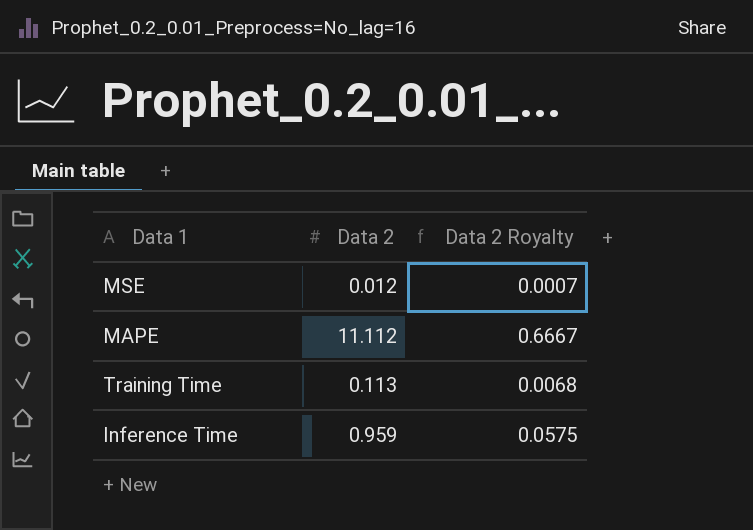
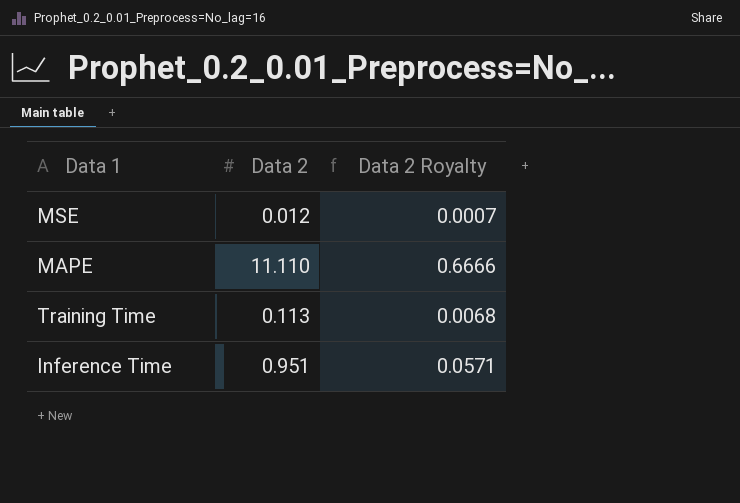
MAPE | Data 2: 11.112 -> 11.110
MAPE | Data 2 Royalty: 0.6667 -> 0.6666
Inference Time | Data 2: 0.959 -> 0.951
Inference Time | Data 2 Royalty: 0.0575 -> 0.0571

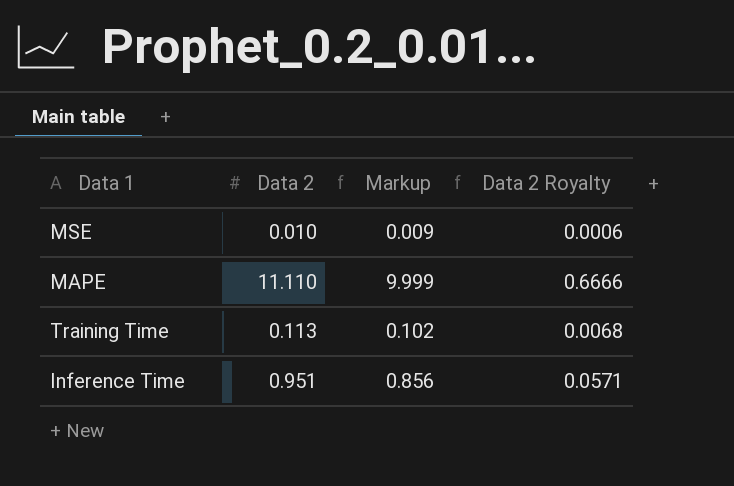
column Markup | formula: none -> [Data 2] * 0.9
MSE | Data 2: 0.012 -> 0.010
MSE | Data 2 Royalty: 0.0007 -> 0.0006

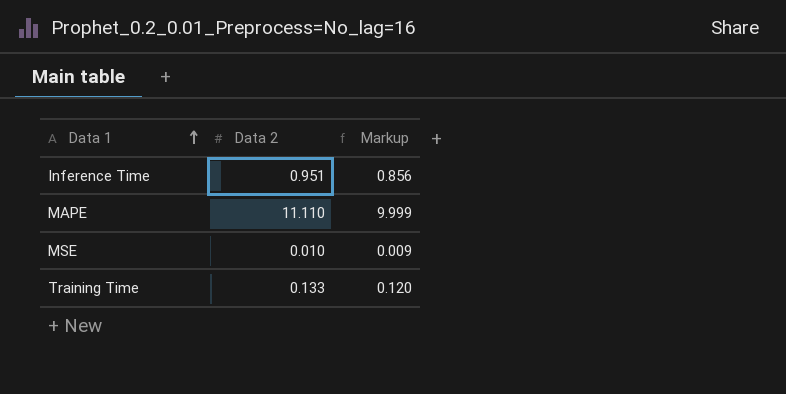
row order: none -> Data 1 ascending
column Data 2 Royalty | formula: [Data 2] * 0.06 -> none
Training Time | Data 2: 0.113 -> 0.133
Training Time | Markup: 0.102 -> 0.120

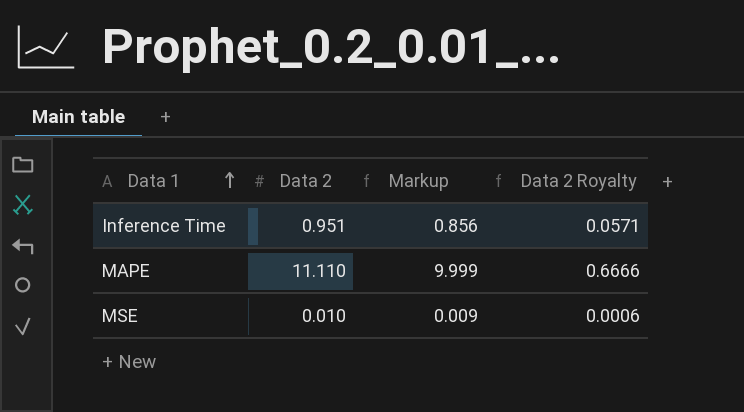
column Data 2 Royalty | formula: none -> [Data 2] * 0.06
row Training Time: 0.133 | 0.120 -> none

